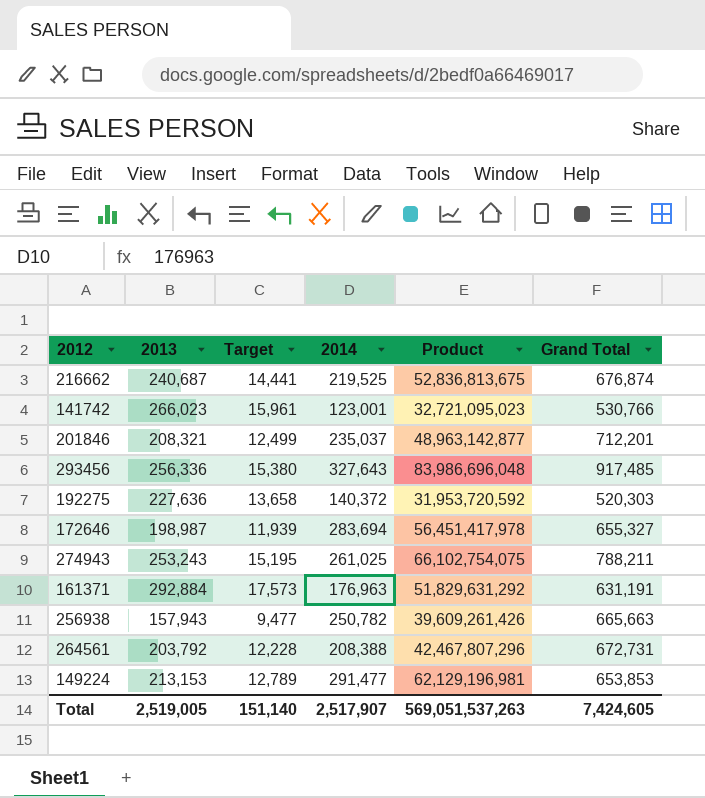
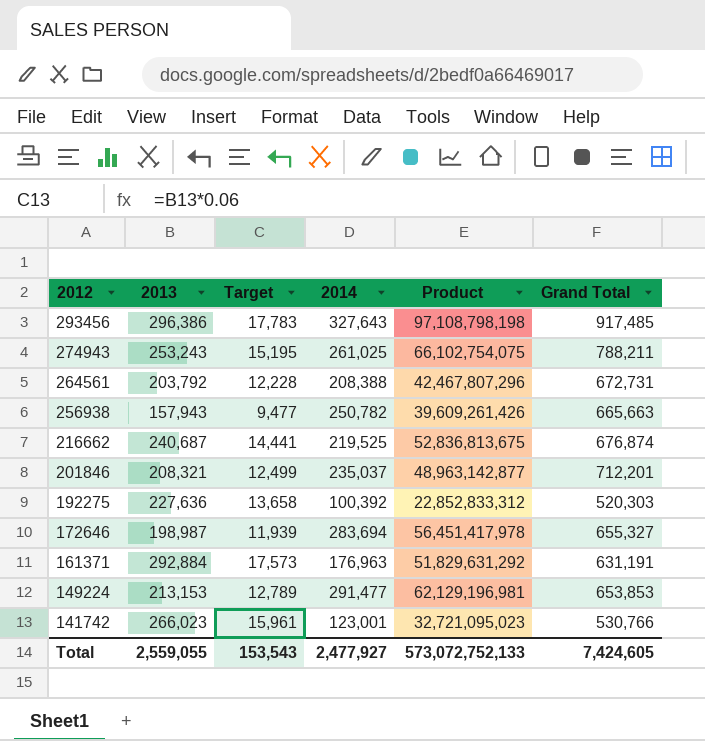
row order: none -> 2012 descending
293456 | 2013: 256,336 -> 296,386
293456 | Target: 15,380 -> 17,783
293456 | Product: 83,986,696,048 -> 97,108,798,198
192275 | 2014: 140,372 -> 100,392
192275 | Product: 31,953,720,592 -> 22,852,833,312
Total | 2013: 2,519,005 -> 2,559,055
Total | Target: 151,140 -> 153,543
Total | 2014: 2,517,907 -> 2,477,927
Total | Product: 569,051,537,263 -> 573,072,752,133

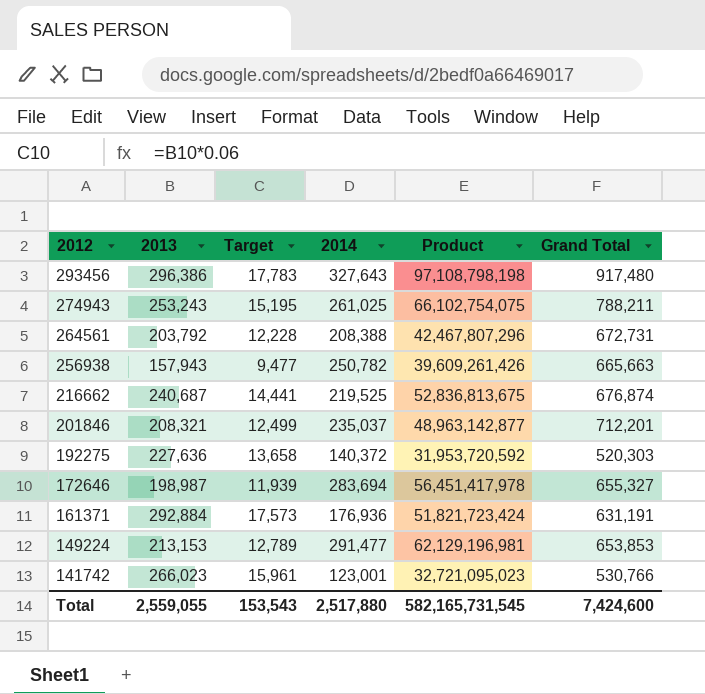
293456 | Grand Total: 917,485 -> 917,480
192275 | 2014: 100,392 -> 140,372
192275 | Product: 22,852,833,312 -> 31,953,720,592
161371 | 2014: 176,963 -> 176,936
161371 | Product: 51,829,631,292 -> 51,821,723,424
Total | 2014: 2,477,927 -> 2,517,880
Total | Product: 573,072,752,133 -> 582,165,731,545
Total | Grand Total: 7,424,605 -> 7,424,600

